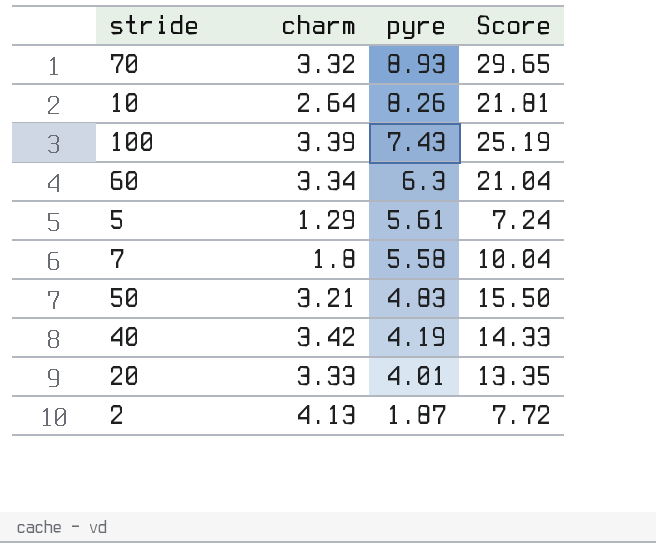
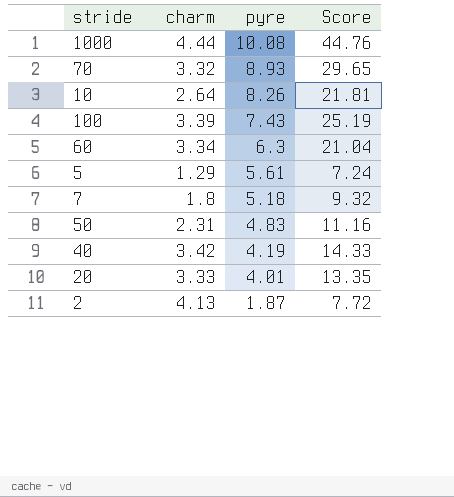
row 1000: none -> 4.44 | 10.08 | 44.76
7 | pyre: 5.58 -> 5.18
7 | Score: 10.04 -> 9.32
50 | charm: 3.21 -> 2.31
50 | Score: 15.50 -> 11.16

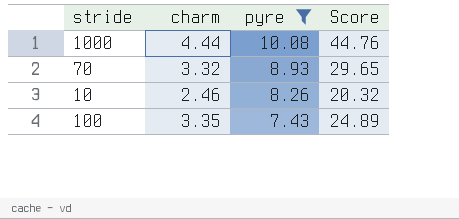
filter: none -> pyre >= 7.43
10 | charm: 2.64 -> 2.46
10 | Score: 21.81 -> 20.32
100 | charm: 3.39 -> 3.35
100 | Score: 25.19 -> 24.89

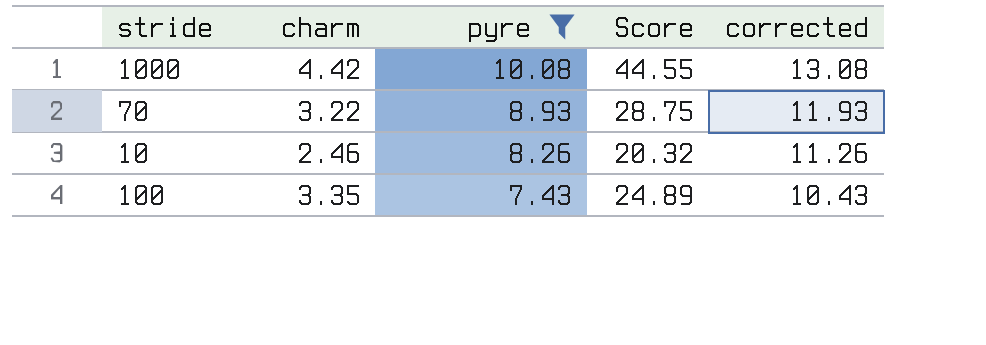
column corrected | formula: none -> [pyre] + 3
1000 | charm: 4.44 -> 4.42
1000 | Score: 44.76 -> 44.55
70 | charm: 3.32 -> 3.22
70 | Score: 29.65 -> 28.75

